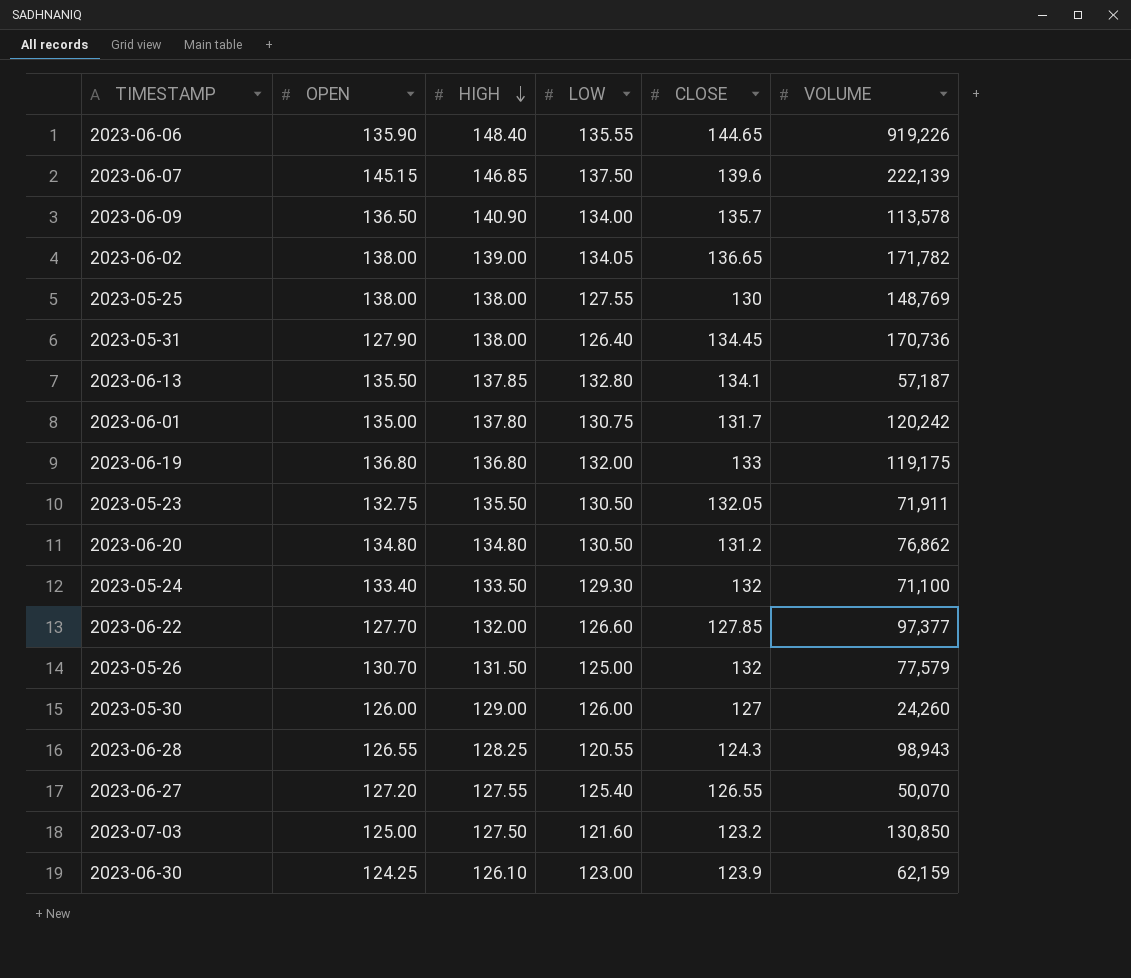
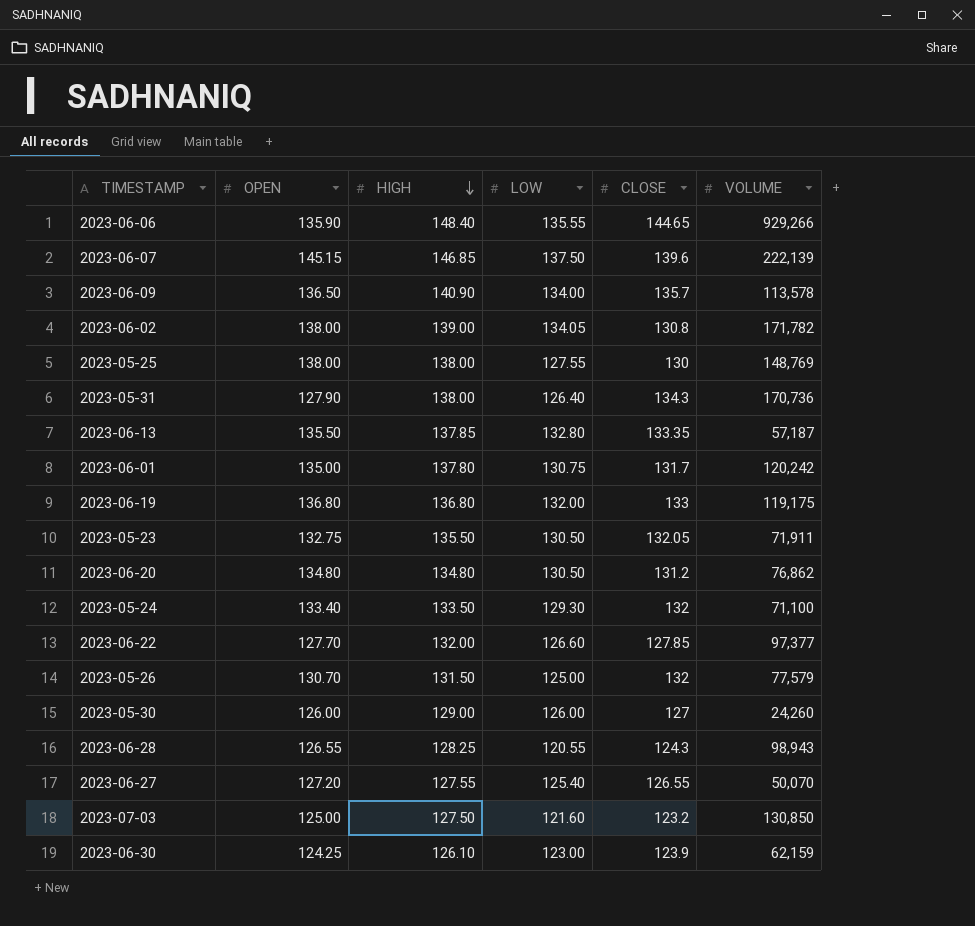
2023-06-06 | VOLUME: 919,226 -> 929,266
2023-06-02 | CLOSE: 136.65 -> 130.8
2023-05-31 | CLOSE: 134.45 -> 134.3
2023-06-13 | CLOSE: 134.1 -> 133.35

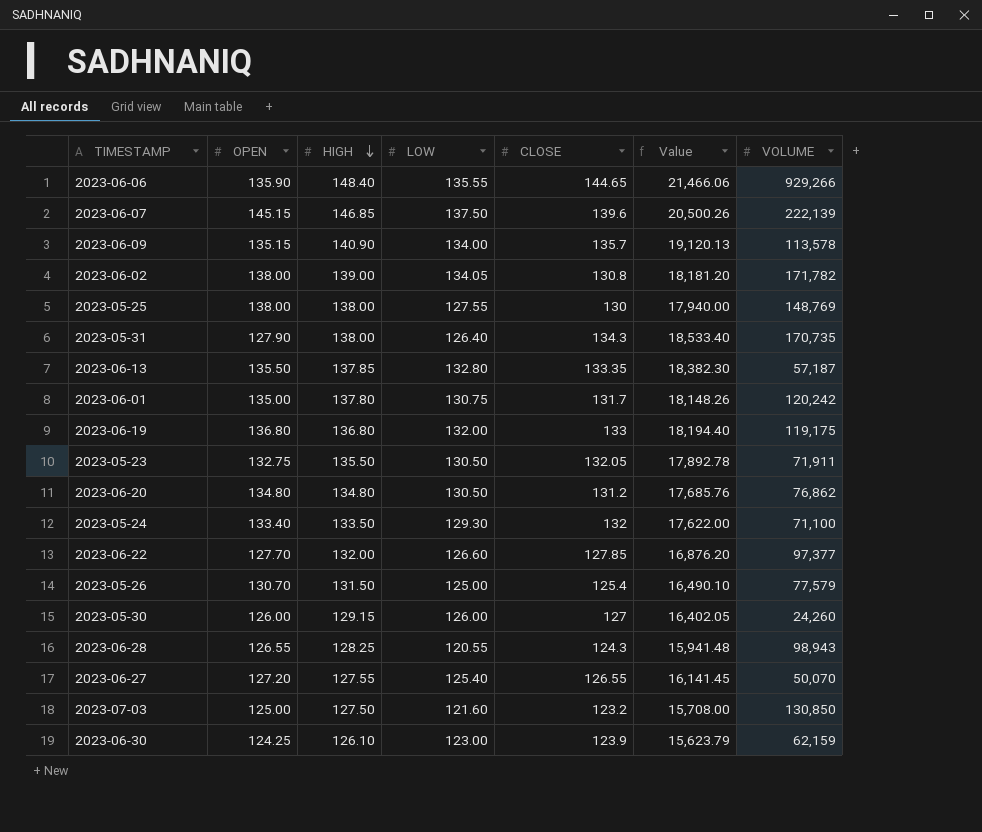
column Value | formula: none -> [HIGH] * [CLOSE]
2023-06-09 | OPEN: 136.50 -> 135.15
2023-05-31 | VOLUME: 170,736 -> 170,735
2023-05-26 | CLOSE: 132 -> 125.4
2023-05-30 | HIGH: 129.00 -> 129.15

